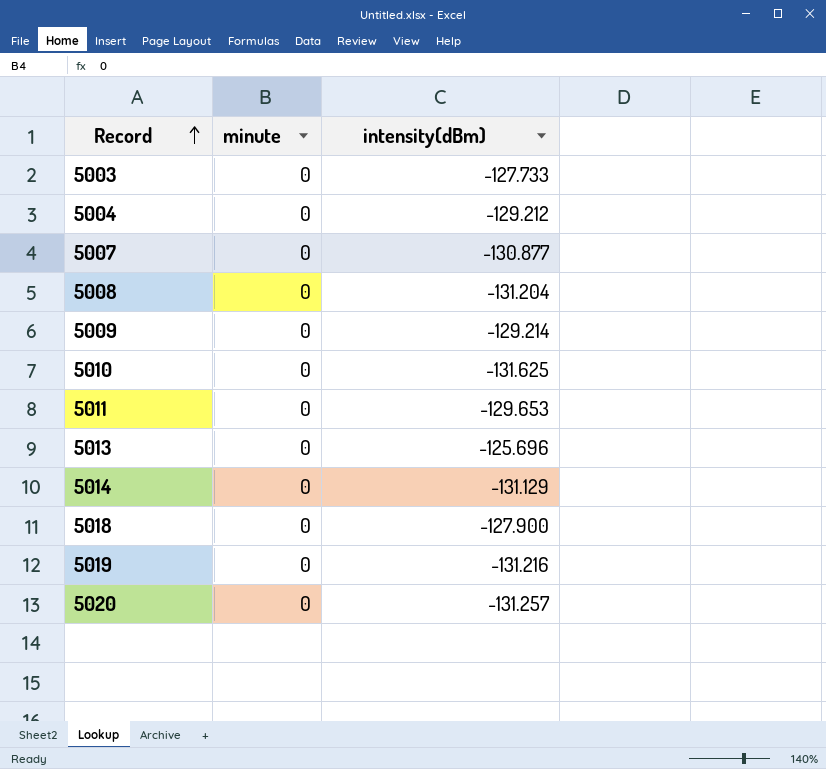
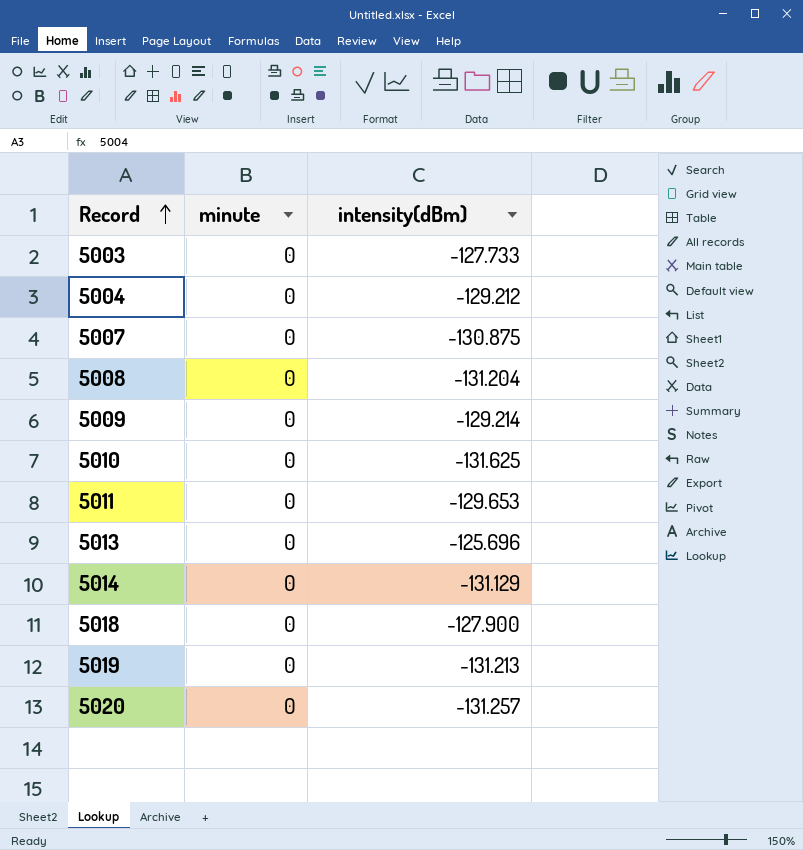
5007 | intensity(dBm): -130.877 -> -130.875
5019 | intensity(dBm): -131.216 -> -131.213

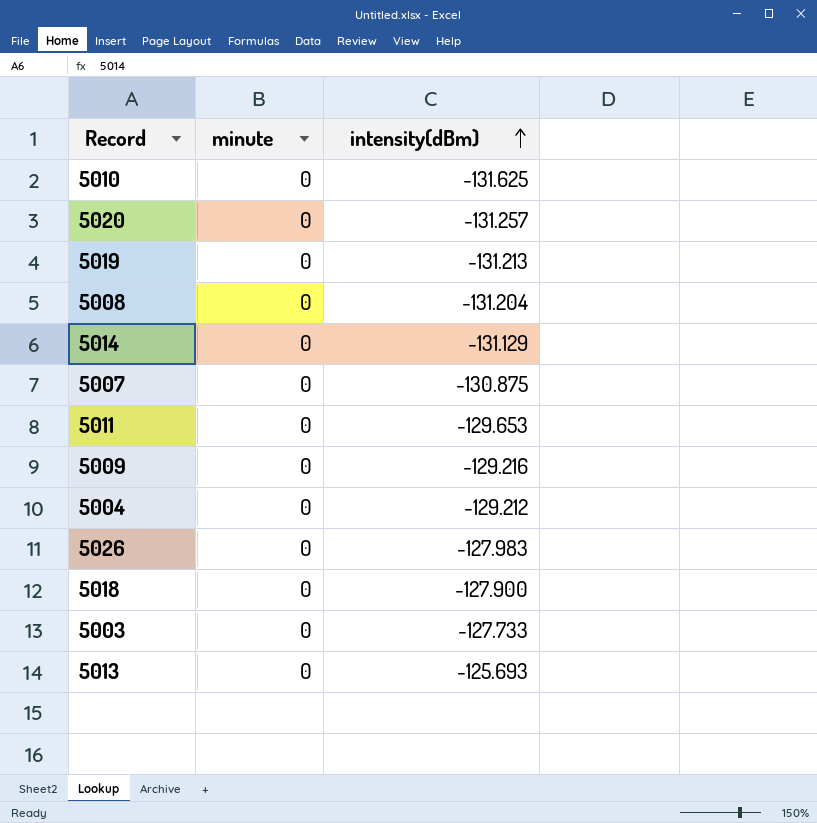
row order: Record ascending -> intensity(dBm) ascending
5009 | intensity(dBm): -129.214 -> -129.216
row 5026: none -> 0 | -127.983
5013 | intensity(dBm): -125.696 -> -125.693

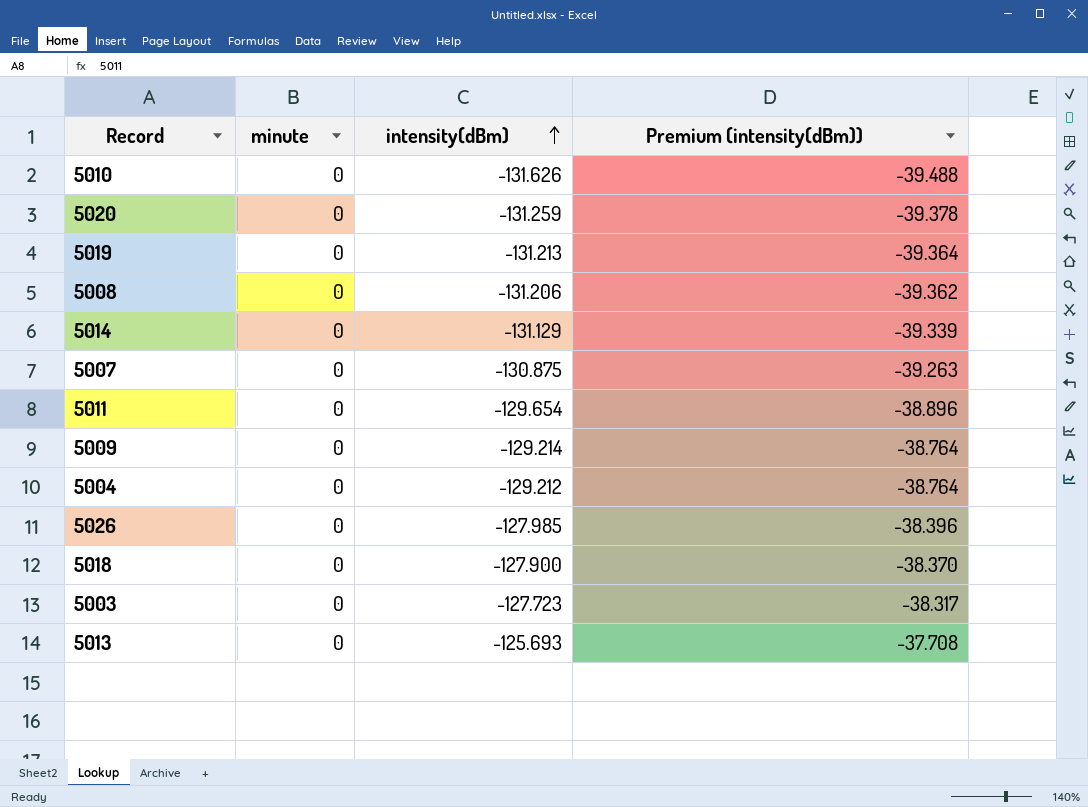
column Premium (intensity(dBm)) | formula: none -> [intensity(dBm)] * 0.3
5010 | intensity(dBm): -131.625 -> -131.626
5020 | intensity(dBm): -131.257 -> -131.259
5008 | intensity(dBm): -131.204 -> -131.206
5011 | intensity(dBm): -129.653 -> -129.654
5009 | intensity(dBm): -129.216 -> -129.214
5026 | intensity(dBm): -127.983 -> -127.985
5003 | intensity(dBm): -127.733 -> -127.723

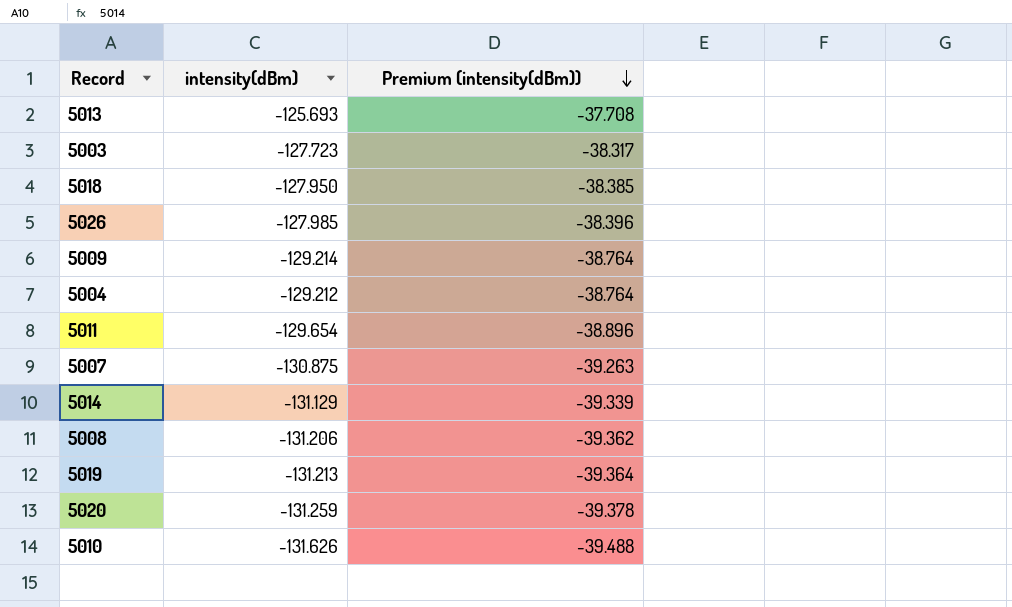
row order: intensity(dBm) ascending -> Premium (intensity(dBm)) descending
column minute | position: 2 -> none
5018 | intensity(dBm): -127.900 -> -127.950
5018 | Premium (intensity(dBm)): -38.370 -> -38.385

